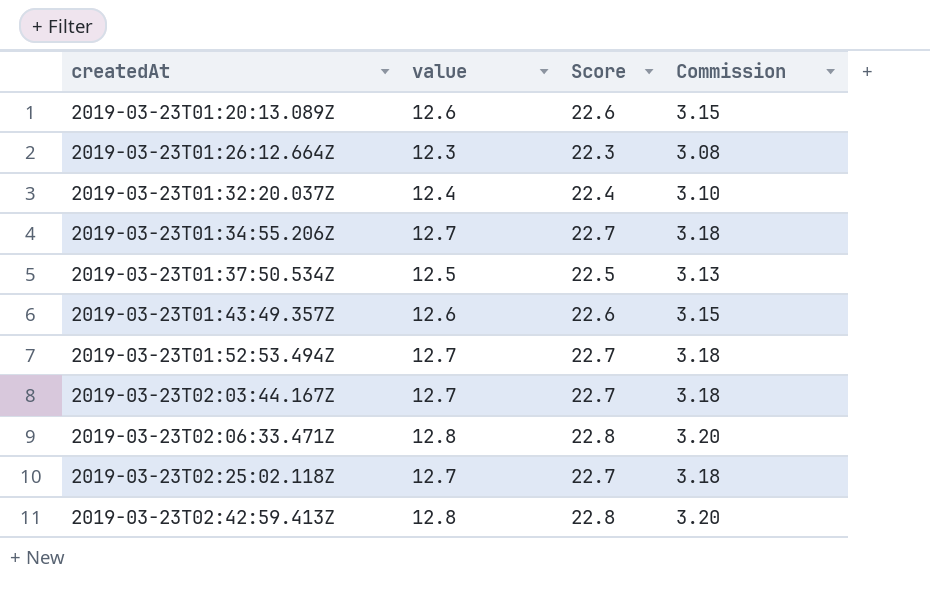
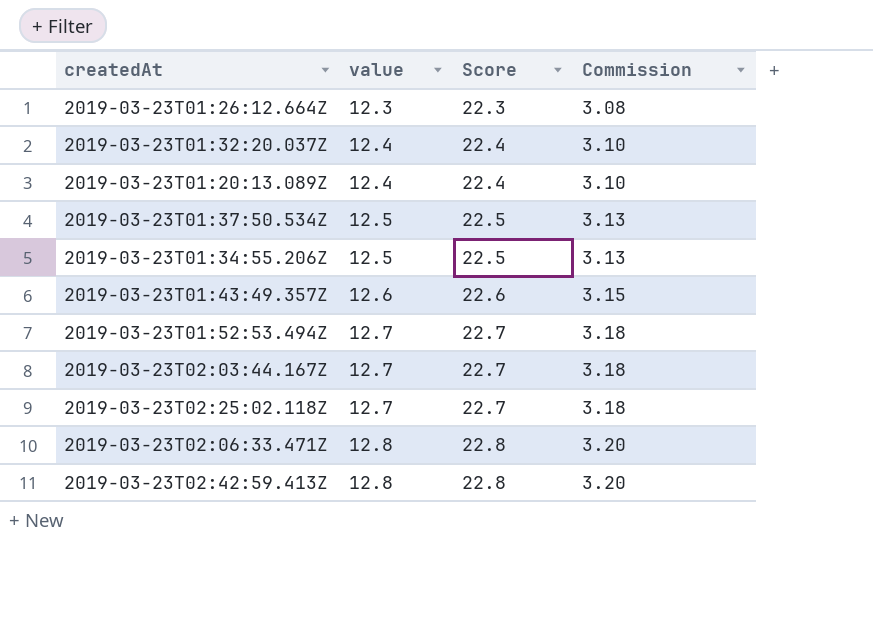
row order: createdAt ascending -> value ascending
2019-03-23T01:20:13.089Z | value: 12.6 -> 12.4
2019-03-23T01:20:13.089Z | Score: 22.6 -> 22.4
2019-03-23T01:20:13.089Z | Commission: 3.15 -> 3.10
2019-03-23T01:34:55.206Z | value: 12.7 -> 12.5
2019-03-23T01:34:55.206Z | Score: 22.7 -> 22.5
2019-03-23T01:34:55.206Z | Commission: 3.18 -> 3.13

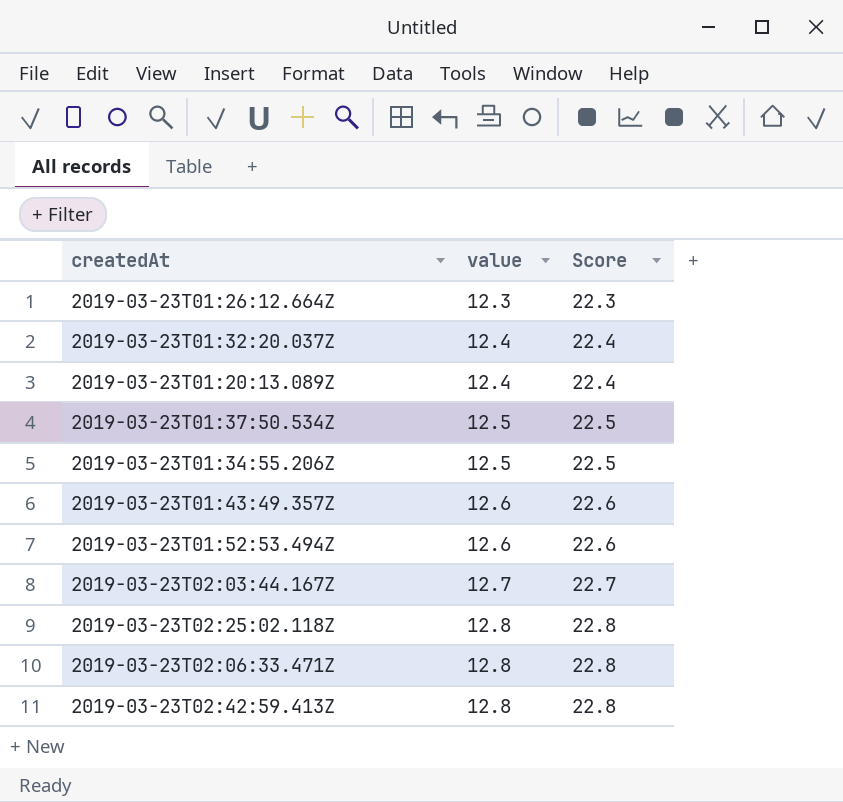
column Commission | formula: [value] * 0.25 -> none
2019-03-23T01:52:53.494Z | value: 12.7 -> 12.6
2019-03-23T01:52:53.494Z | Score: 22.7 -> 22.6
2019-03-23T02:25:02.118Z | value: 12.7 -> 12.8
2019-03-23T02:25:02.118Z | Score: 22.7 -> 22.8

